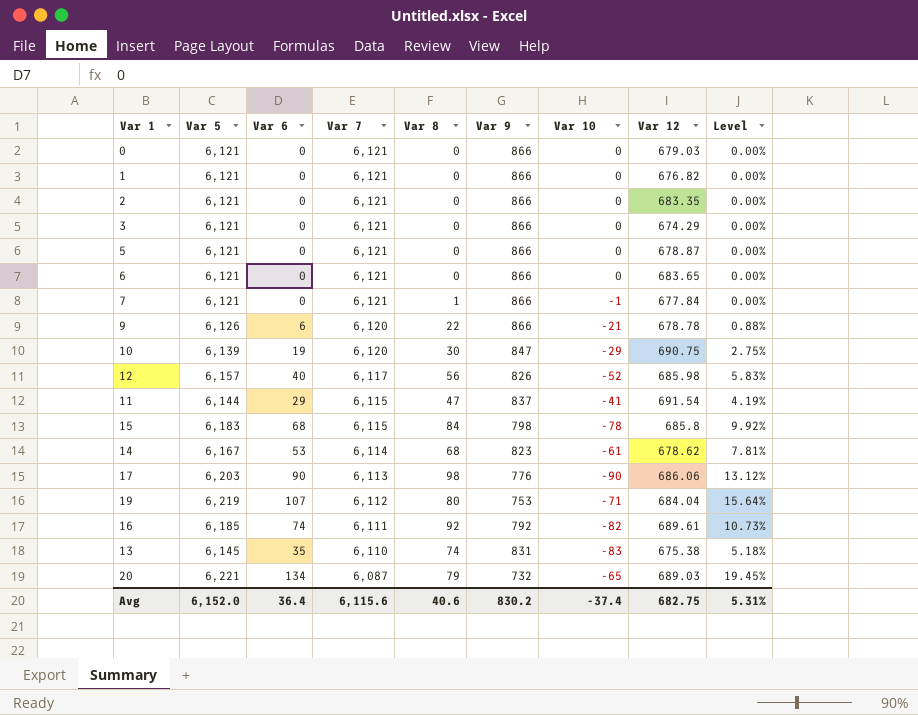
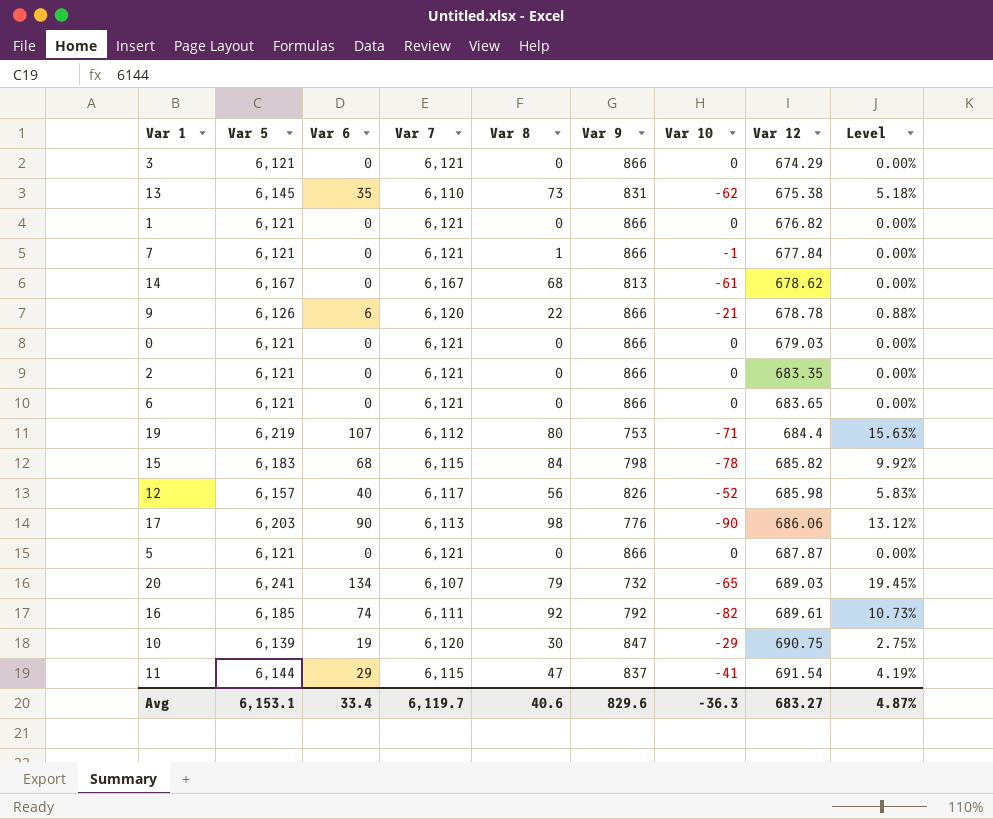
row order: Var 7 descending -> Var 12 ascending
13 | Var 8: 74 -> 73
13 | Var 10: -83 -> -62
14 | Var 6: 53 -> 0
14 | Var 7: 6,114 -> 6,167
14 | Var 9: 823 -> 813
14 | Level: 7.81% -> 0.00%
19 | Var 12: 684.04 -> 684.4
19 | Level: 15.64% -> 15.63%
15 | Var 12: 685.8 -> 685.82
5 | Var 12: 678.87 -> 687.87
20 | Var 5: 6,221 -> 6,241
20 | Var 7: 6,087 -> 6,107
Avg | Var 5: 6,152.0 -> 6,153.1
Avg | Var 6: 36.4 -> 33.4
Avg | Var 7: 6,115.6 -> 6,119.7
Avg | Var 9: 830.2 -> 829.6
Avg | Var 10: -37.4 -> -36.3
Avg | Var 12: 682.75 -> 683.27
Avg | Level: 5.31% -> 4.87%

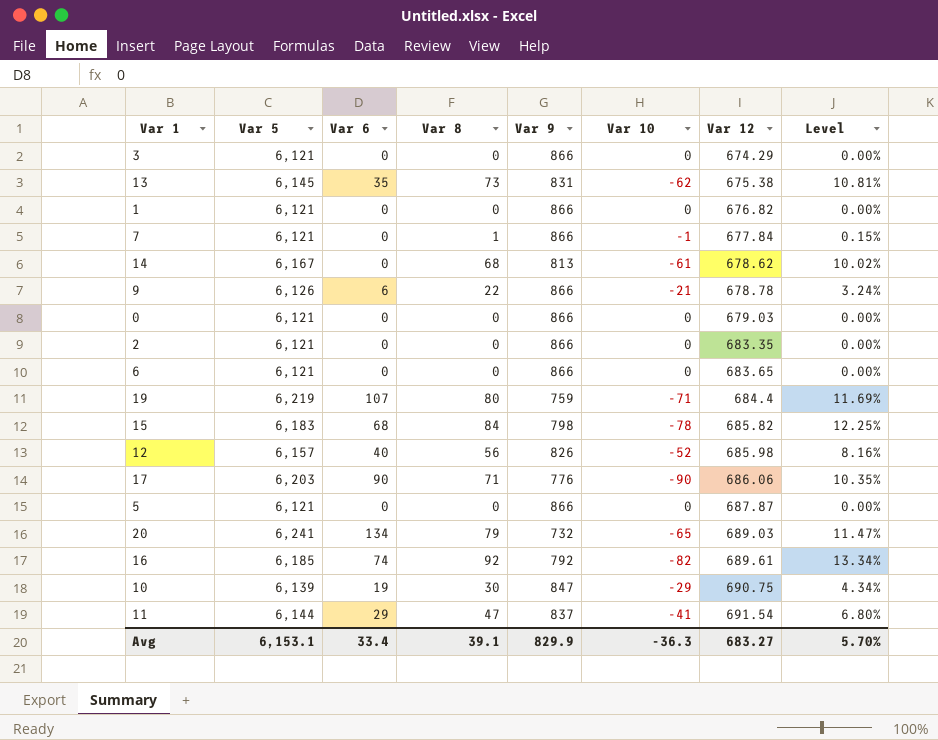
column Var 7 | formula: [Var 5] - [Var 6] -> none
column Level | formula: [Var 6] / [Var 12] -> [Var 8] / [Var 12]
19 | Var 9: 753 -> 759
17 | Var 8: 98 -> 71
Avg | Var 8: 40.6 -> 39.1
Avg | Var 9: 829.6 -> 829.9
Avg | Level: 4.87% -> 5.70%

